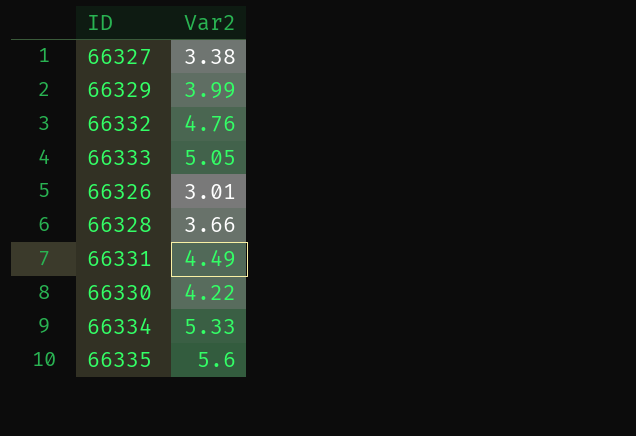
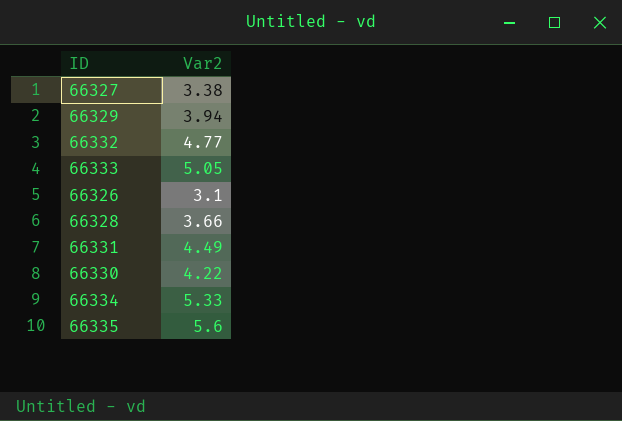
66329 | Var2: 3.99 -> 3.94
66332 | Var2: 4.76 -> 4.77
66326 | Var2: 3.01 -> 3.1

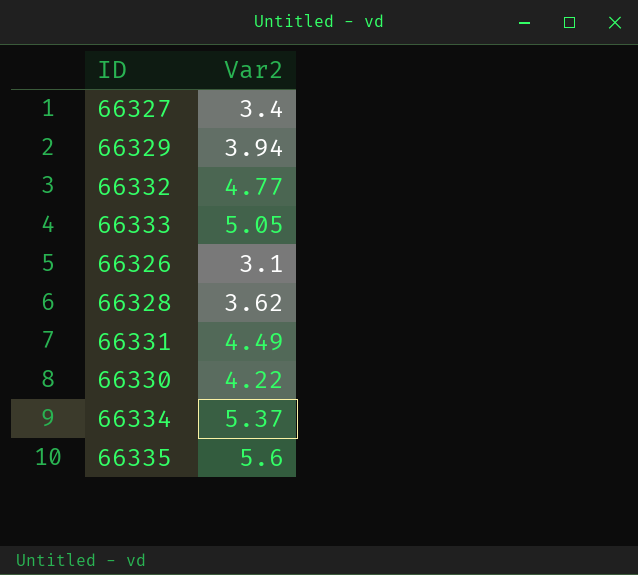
66327 | Var2: 3.38 -> 3.4
66328 | Var2: 3.66 -> 3.62
66334 | Var2: 5.33 -> 5.37

